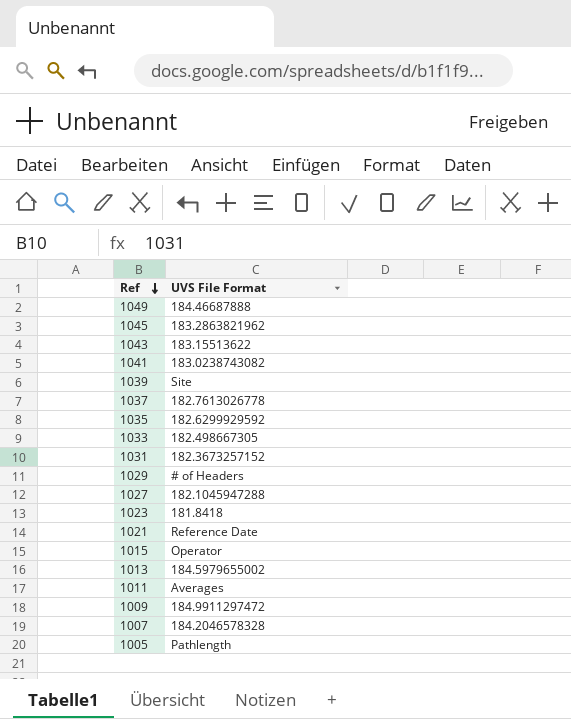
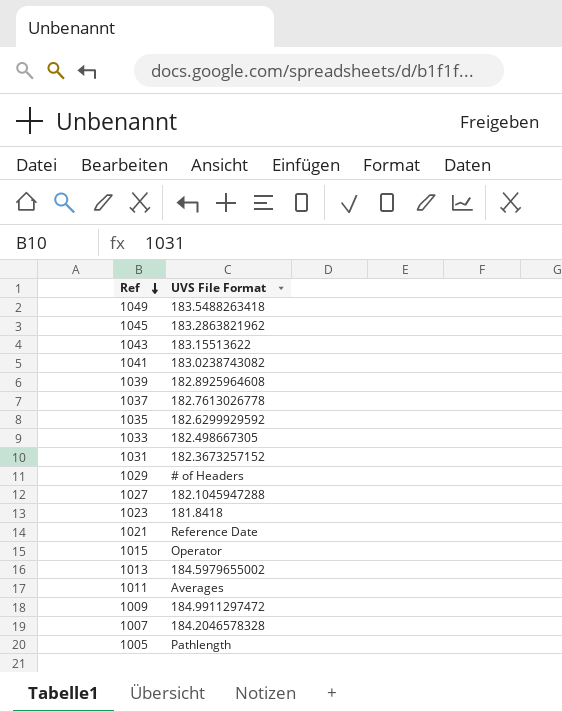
1049 | UVS File Format: 184.46687888 -> 183.5488263418
1039 | UVS File Format: Site -> 182.8925964608

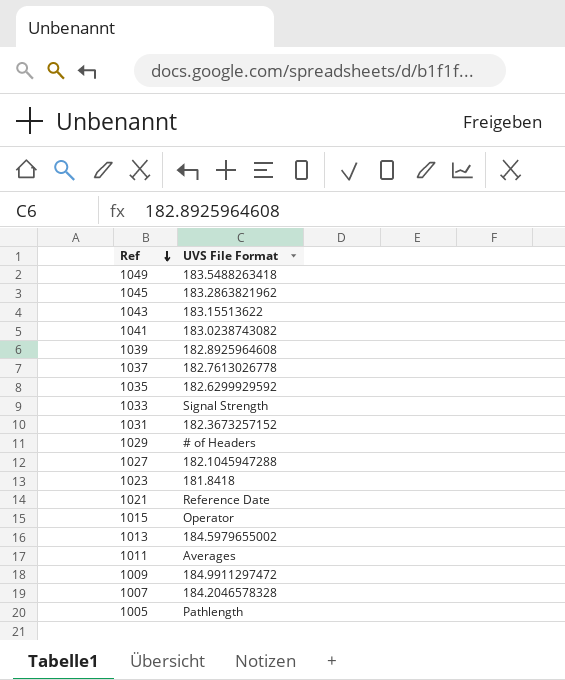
1033 | UVS File Format: 182.498667305 -> Signal Strength

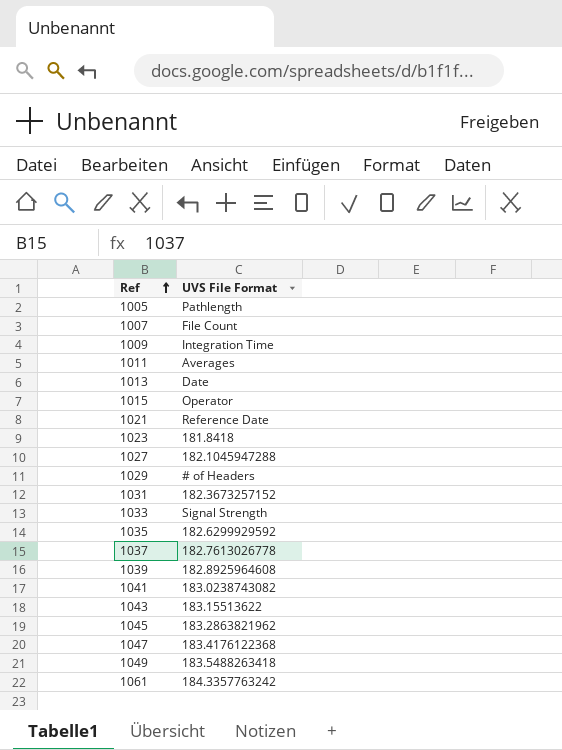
row order: Ref descending -> Ref ascending
1007 | UVS File Format: 184.2046578328 -> File Count
1009 | UVS File Format: 184.9911297472 -> Integration Time
1013 | UVS File Format: 184.5979655002 -> Date
row 1047: none -> 183.4176122368
row 1061: none -> 184.3357763242

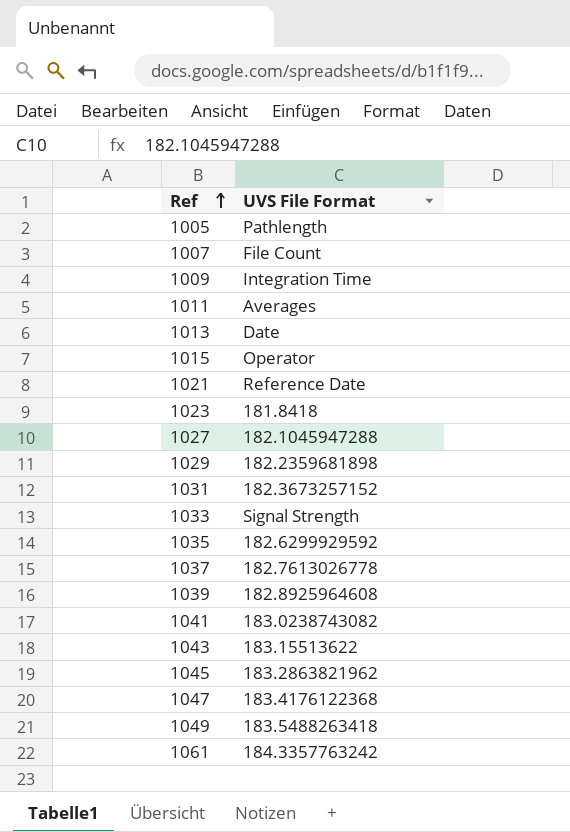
1029 | UVS File Format: # of Headers -> 182.2359681898

